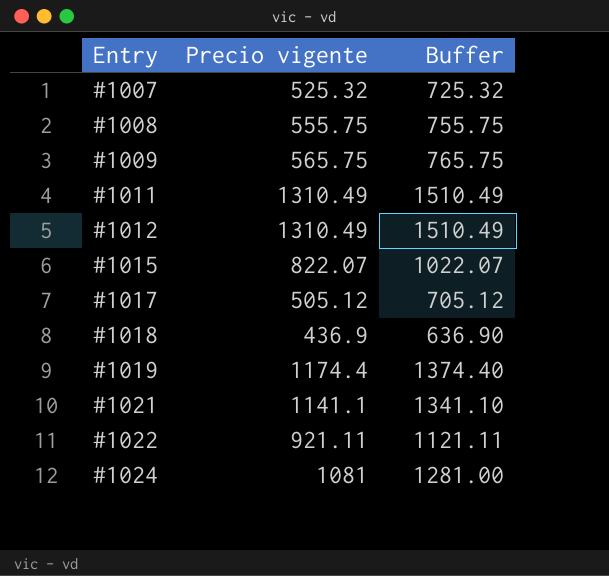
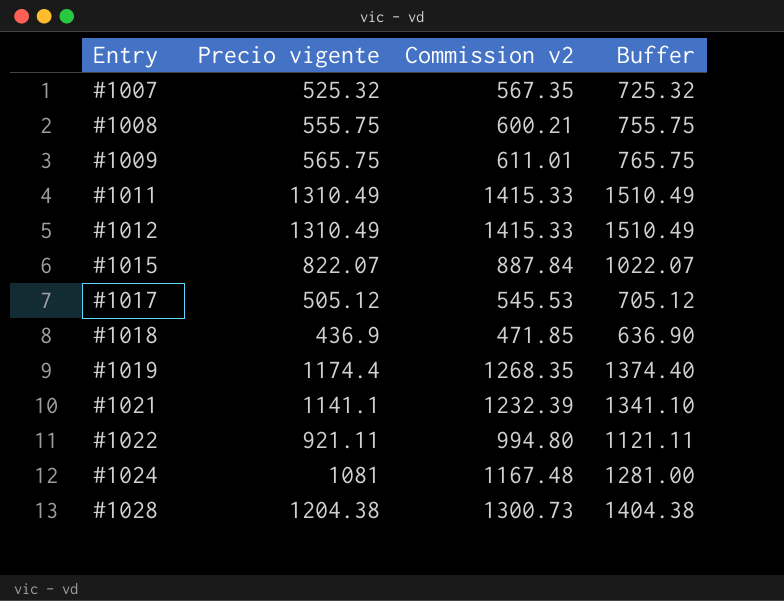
column Commission v2 | formula: none -> [Precio vigente] * 1.08
row #1028: none -> 1204.38 | 1300.73 | 1404.38

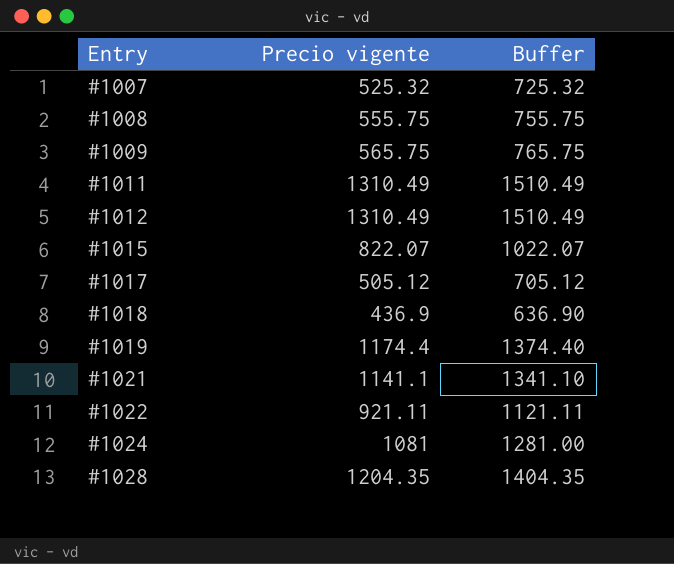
column Commission v2 | formula: [Precio vigente] * 1.08 -> none
#1028 | Precio vigente: 1204.38 -> 1204.35
#1028 | Buffer: 1404.38 -> 1404.35

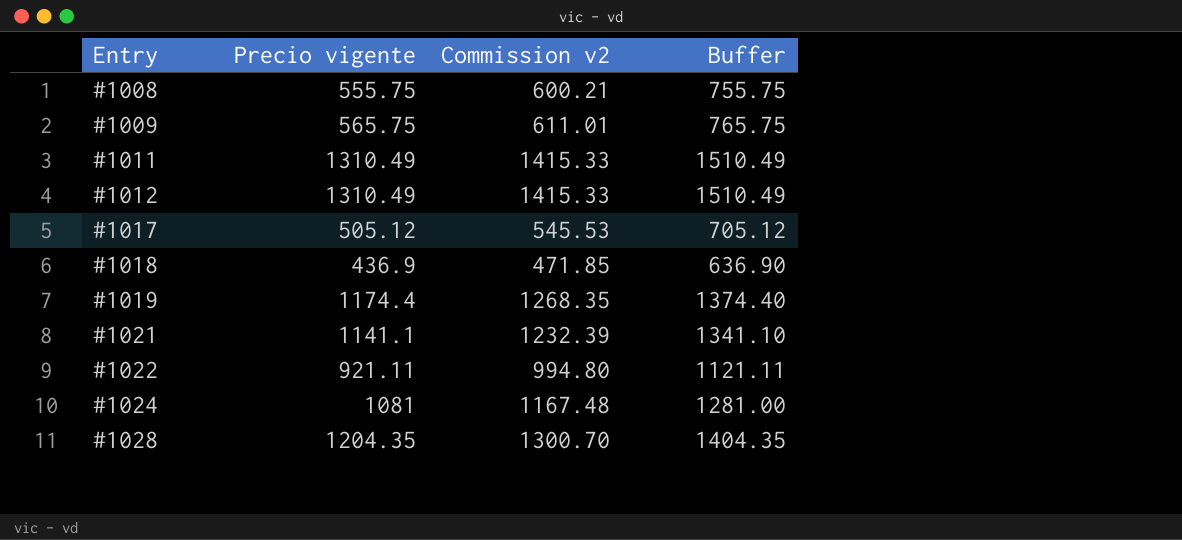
column Commission v2 | formula: none -> [Precio vigente] * 1.08
row #1007: 525.32 | 725.32 -> none
row #1015: 822.07 | 1022.07 -> none

